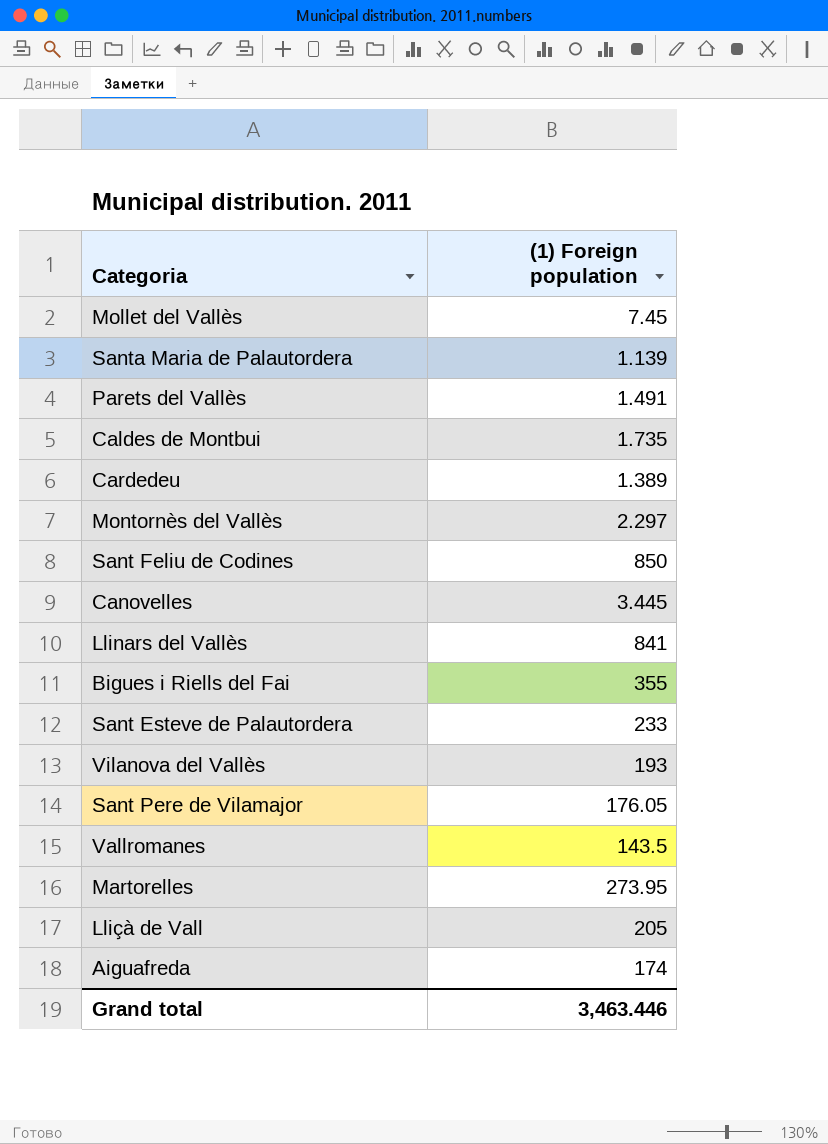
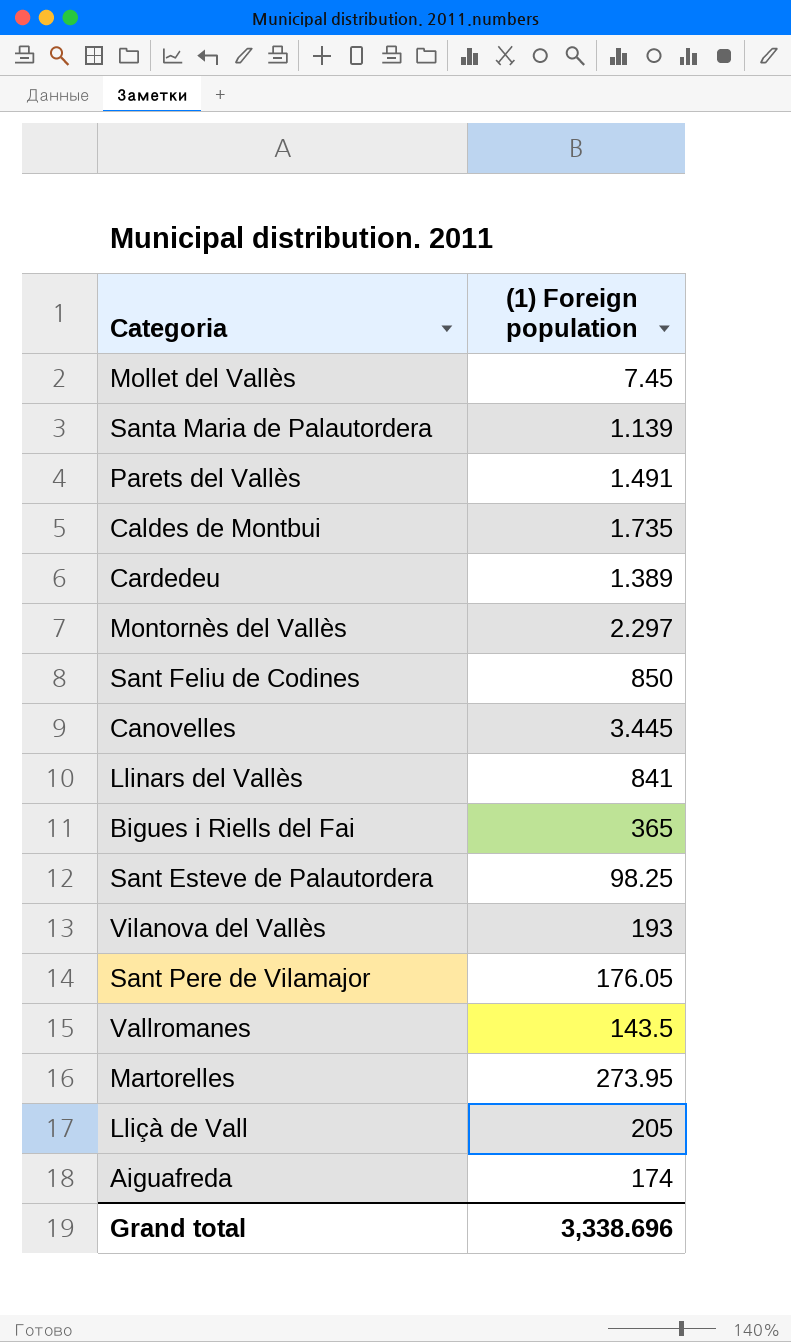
Bigues i Riells del Fai | (1) Foreign population: 355 -> 365
Sant Esteve de Palautordera | (1) Foreign population: 233 -> 98.25
Grand total | (1) Foreign population: 3,463.446 -> 3,338.696

